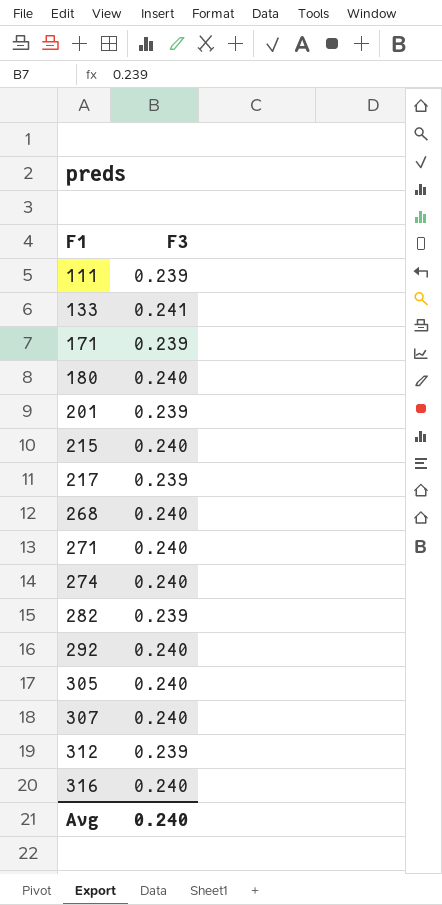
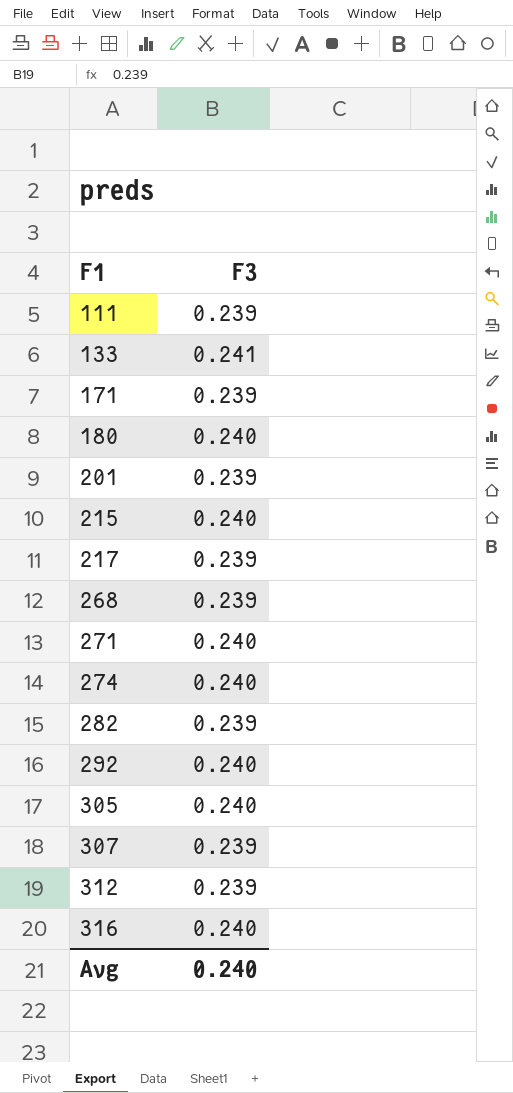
268 | F3: 0.240 -> 0.239
307 | F3: 0.240 -> 0.239

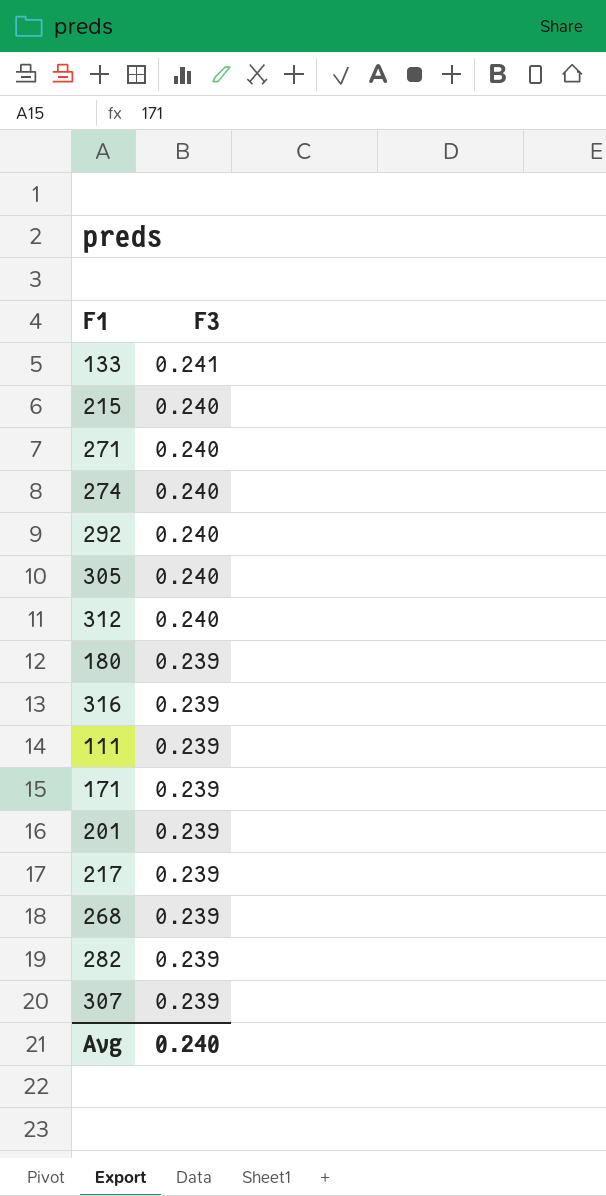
row order: F1 ascending -> F3 descending
312 | F3: 0.239 -> 0.240
180 | F3: 0.240 -> 0.239
316 | F3: 0.240 -> 0.239

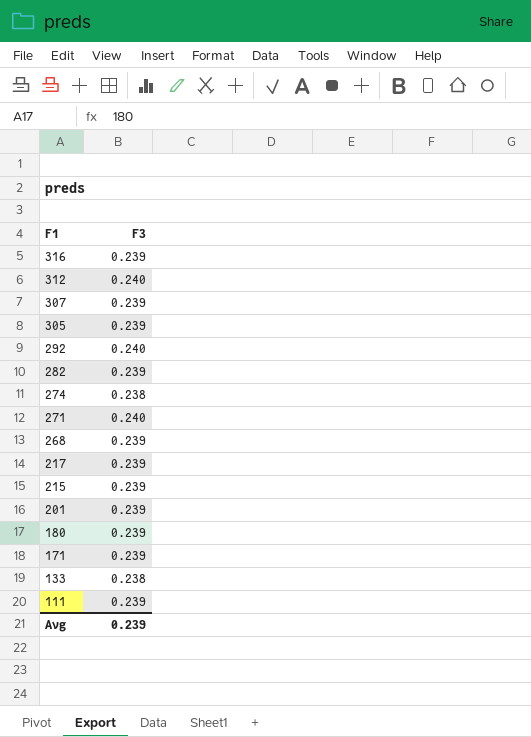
row order: F3 descending -> F1 descending
305 | F3: 0.240 -> 0.239
274 | F3: 0.240 -> 0.238
215 | F3: 0.240 -> 0.239
133 | F3: 0.241 -> 0.238
Avg | F3: 0.240 -> 0.239

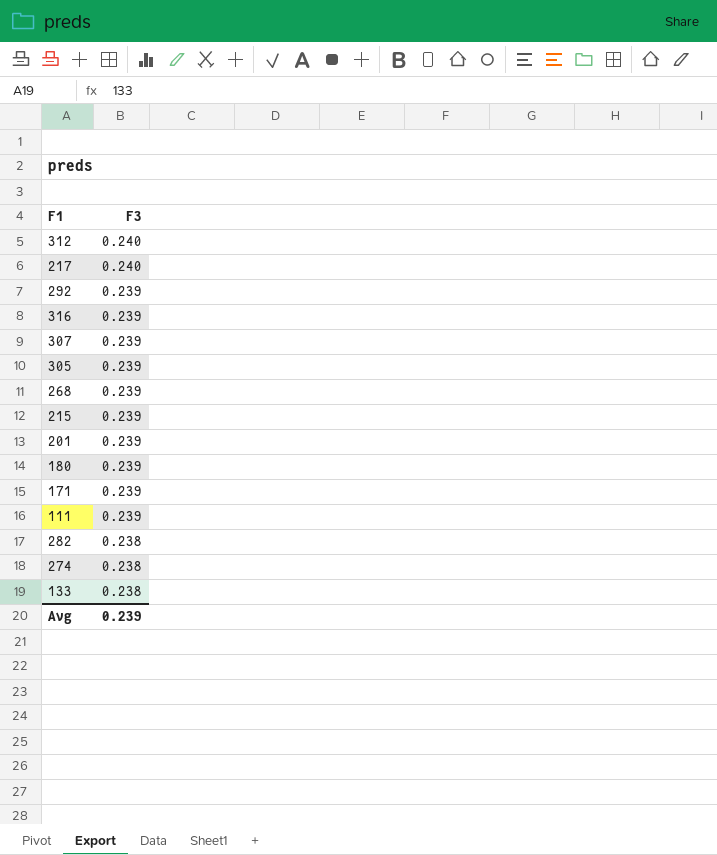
row order: F1 descending -> F3 descending
row 271: 0.240 -> none
217 | F3: 0.239 -> 0.240
292 | F3: 0.240 -> 0.239
282 | F3: 0.239 -> 0.238

